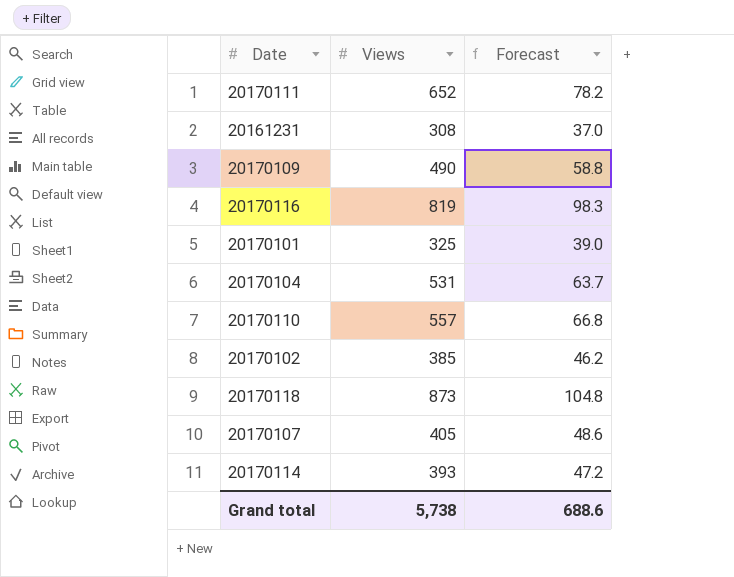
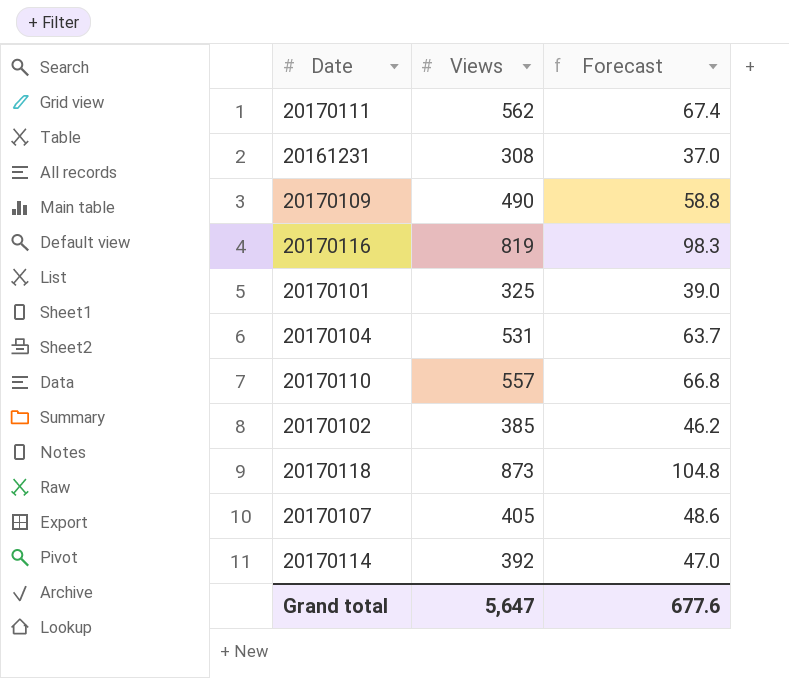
20170111 | Views: 652 -> 562
20170111 | Forecast: 78.2 -> 67.4
20170114 | Views: 393 -> 392
20170114 | Forecast: 47.2 -> 47.0
Grand total | Views: 5,738 -> 5,647
Grand total | Forecast: 688.6 -> 677.6

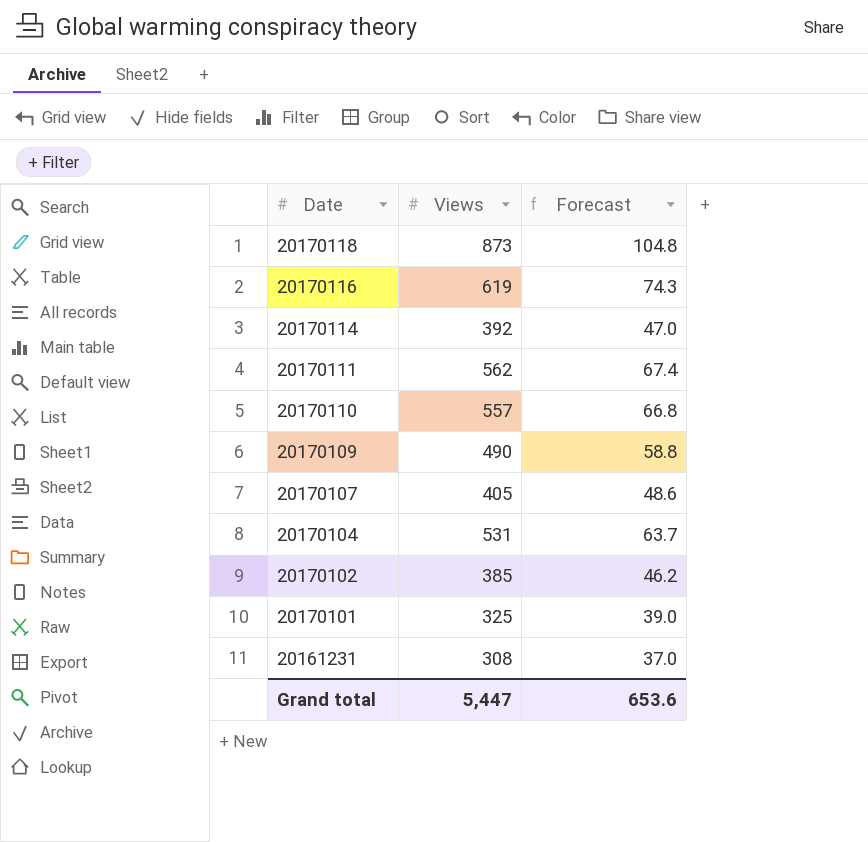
row order: none -> Date descending
20170116 | Views: 819 -> 619
20170116 | Forecast: 98.3 -> 74.3
Grand total | Views: 5,647 -> 5,447
Grand total | Forecast: 677.6 -> 653.6

